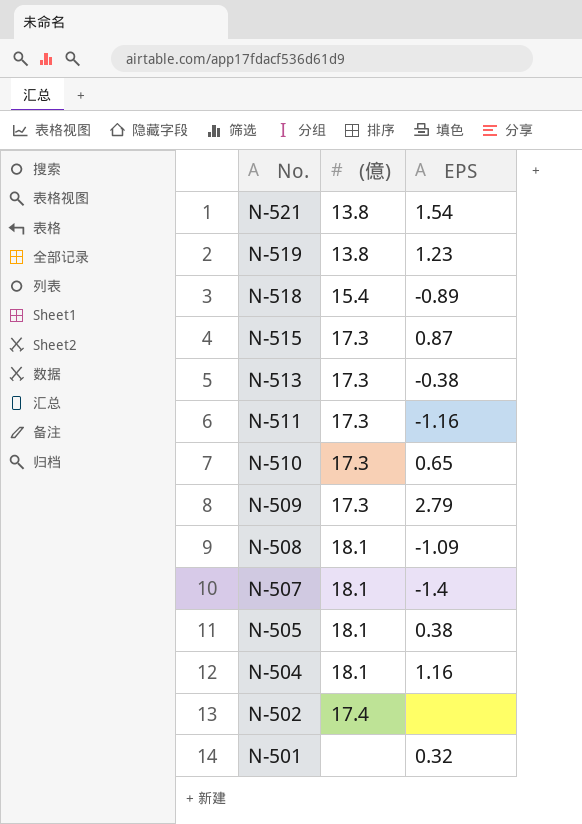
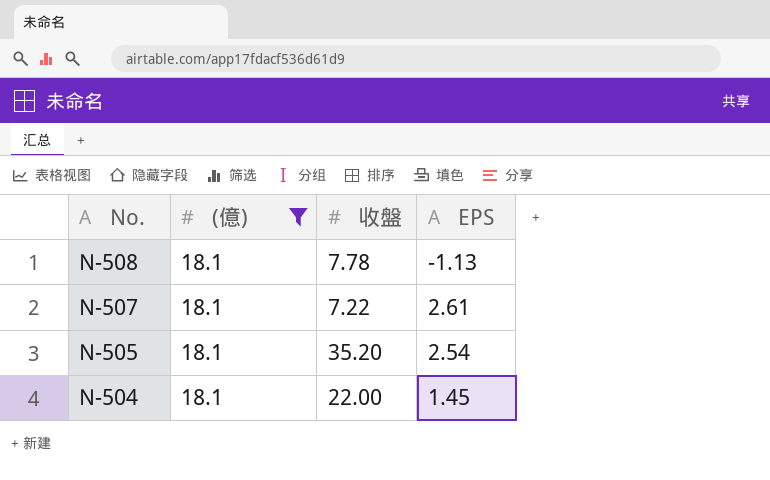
filter: none -> (億) = 18.1
column 收盤 | position: none -> 3
N-508 | EPS: -1.09 -> -1.13
N-507 | EPS: -1.4 -> 2.61
N-505 | EPS: 0.38 -> 2.54
N-504 | EPS: 1.16 -> 1.45

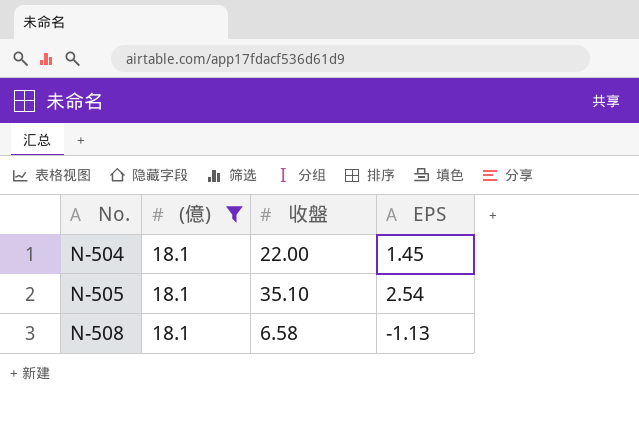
row order: No. descending -> No. ascending
row N-507: 18.1 | 7.22 | 2.61 -> none
N-505 | 收盤: 35.20 -> 35.10
N-508 | 收盤: 7.78 -> 6.58

